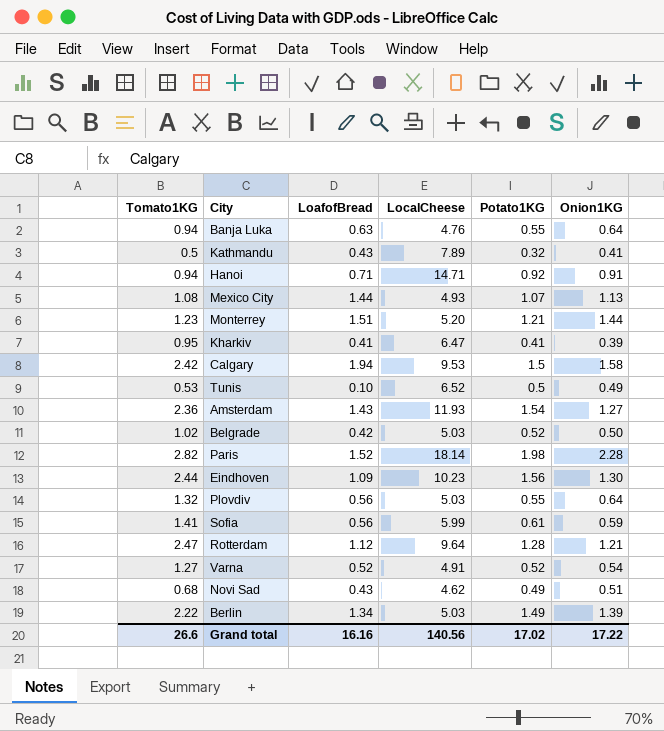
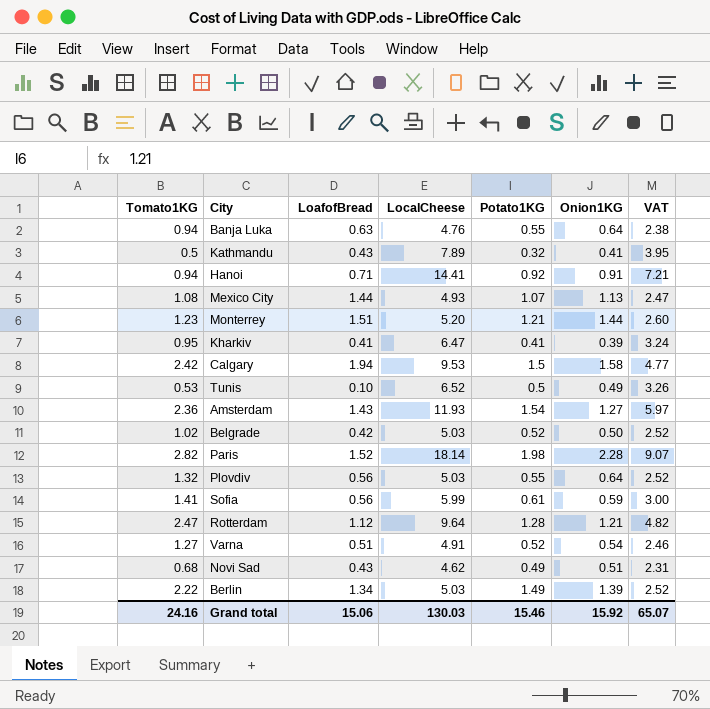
column VAT | formula: none -> [LocalCheese] * 0.5
row Eindhoven: 2.44 | 1.09 | 10.23 | 1.56 | 1.30 -> none
Hanoi | LocalCheese: 14.71 -> 14.41
Varna | LoafofBread: 0.52 -> 0.51
Grand total | Tomato1KG: 26.6 -> 24.16
Grand total | LoafofBread: 16.16 -> 15.06
Grand total | LocalCheese: 140.56 -> 130.03
Grand total | Potato1KG: 17.02 -> 15.46
Grand total | Onion1KG: 17.22 -> 15.92

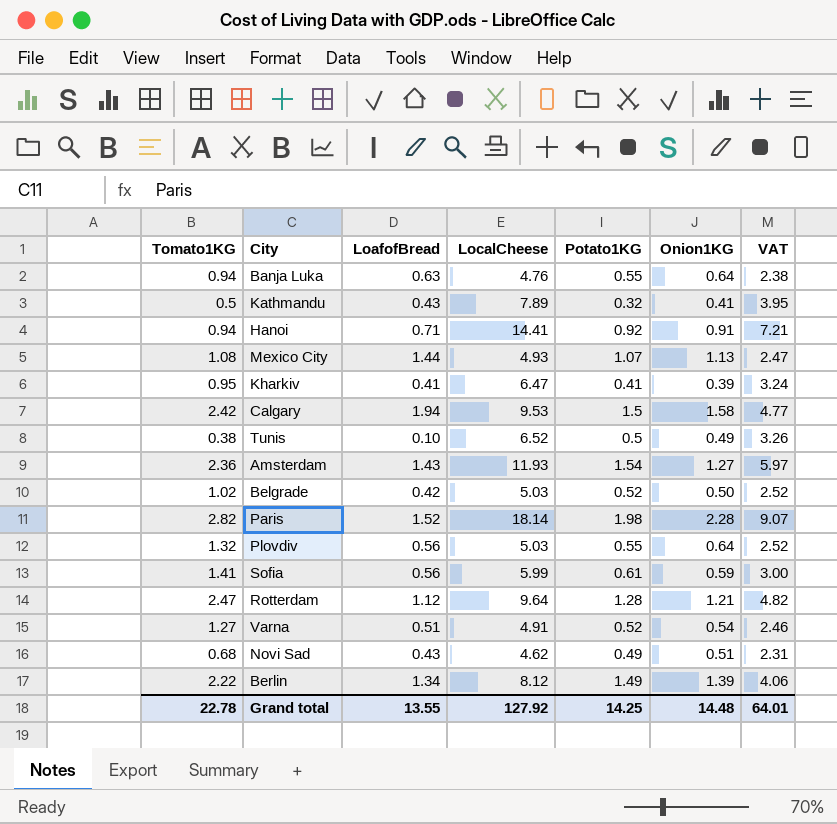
row Monterrey: 1.23 | 1.51 | 5.20 | 1.21 | 1.44 | 2.60 -> none
Tunis | Tomato1KG: 0.53 -> 0.38
Berlin | LocalCheese: 5.03 -> 8.12
Berlin | VAT: 2.52 -> 4.06
Grand total | Tomato1KG: 24.16 -> 22.78
Grand total | LoafofBread: 15.06 -> 13.55
Grand total | LocalCheese: 130.03 -> 127.92
Grand total | Potato1KG: 15.46 -> 14.25
Grand total | Onion1KG: 15.92 -> 14.48
Grand total | VAT: 65.07 -> 64.01

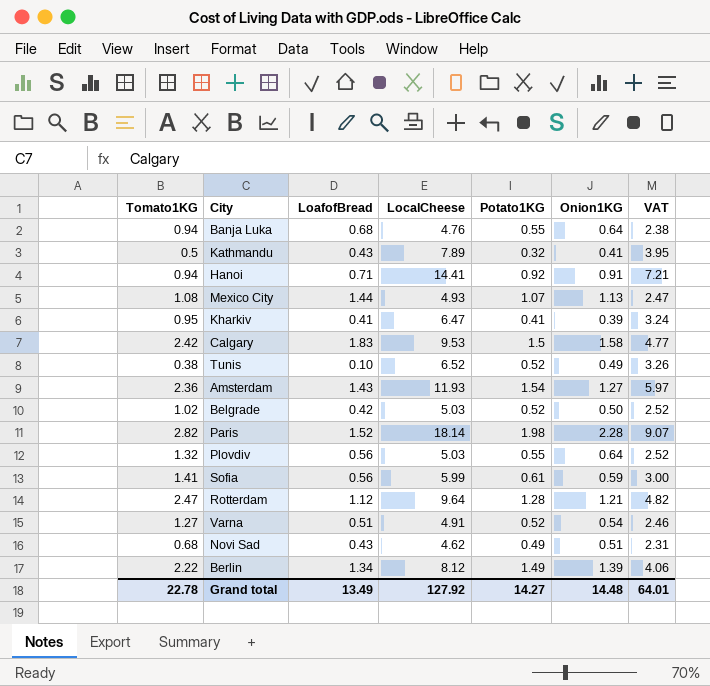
Banja Luka | LoafofBread: 0.63 -> 0.68
Calgary | LoafofBread: 1.94 -> 1.83
Tunis | Potato1KG: 0.5 -> 0.52
Grand total | LoafofBread: 13.55 -> 13.49
Grand total | Potato1KG: 14.25 -> 14.27

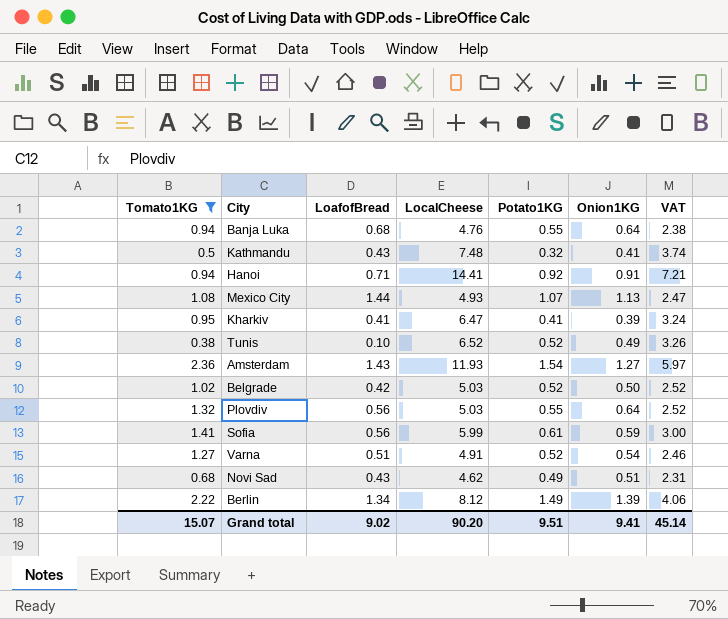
filter: none -> Tomato1KG <= 2.36
Kathmandu | LocalCheese: 7.89 -> 7.48
Kathmandu | VAT: 3.95 -> 3.74
Grand total | Tomato1KG: 22.78 -> 15.07
Grand total | LoafofBread: 13.49 -> 9.02
Grand total | LocalCheese: 127.92 -> 90.20
Grand total | Potato1KG: 14.27 -> 9.51
Grand total | Onion1KG: 14.48 -> 9.41
Grand total | VAT: 64.01 -> 45.14

